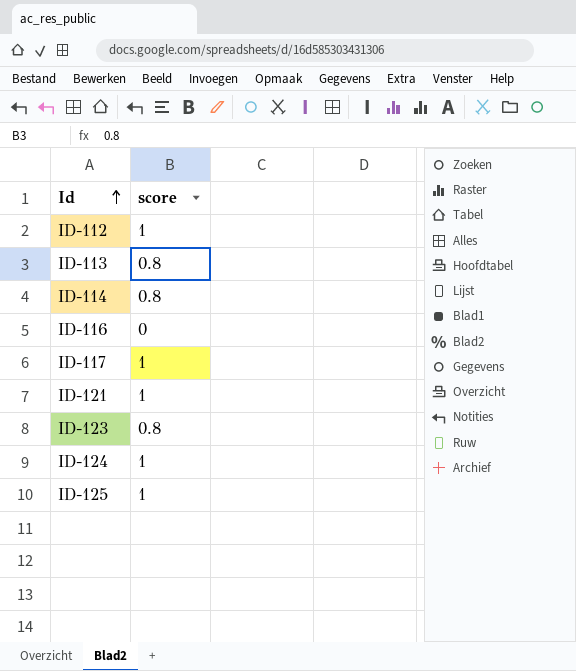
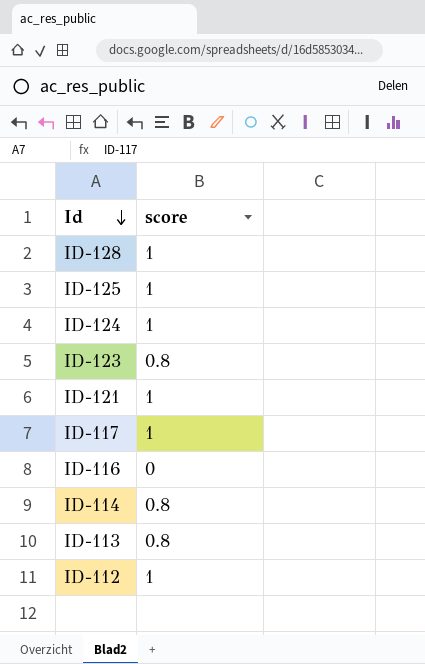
row order: Id ascending -> Id descending
row ID-128: none -> 1

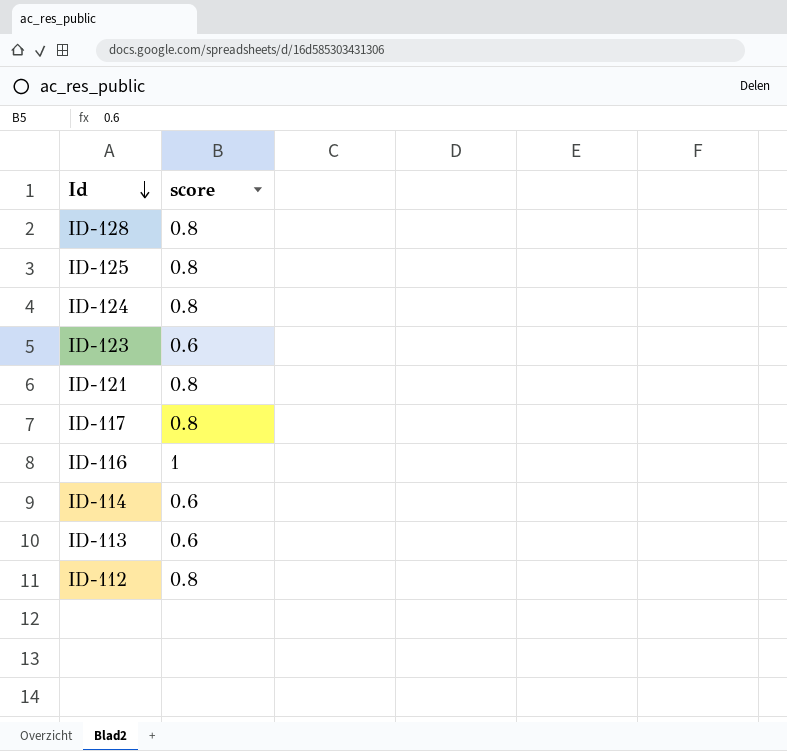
ID-128 | score: 1 -> 0.8
ID-125 | score: 1 -> 0.8
ID-124 | score: 1 -> 0.8
ID-123 | score: 0.8 -> 0.6
ID-121 | score: 1 -> 0.8
ID-117 | score: 1 -> 0.8
ID-116 | score: 0 -> 1
ID-114 | score: 0.8 -> 0.6
ID-113 | score: 0.8 -> 0.6
ID-112 | score: 1 -> 0.8

